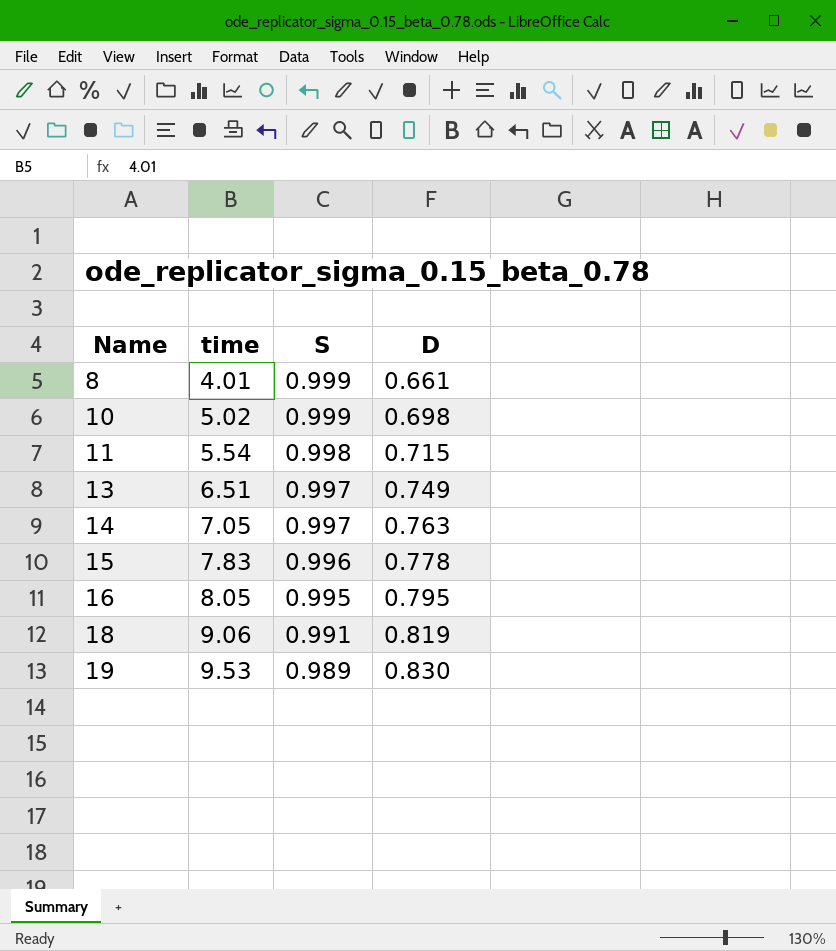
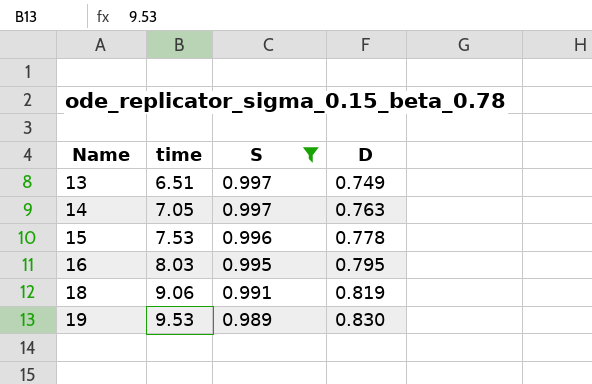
filter: none -> S <= 0.997
15 | time: 7.83 -> 7.53
16 | time: 8.05 -> 8.03

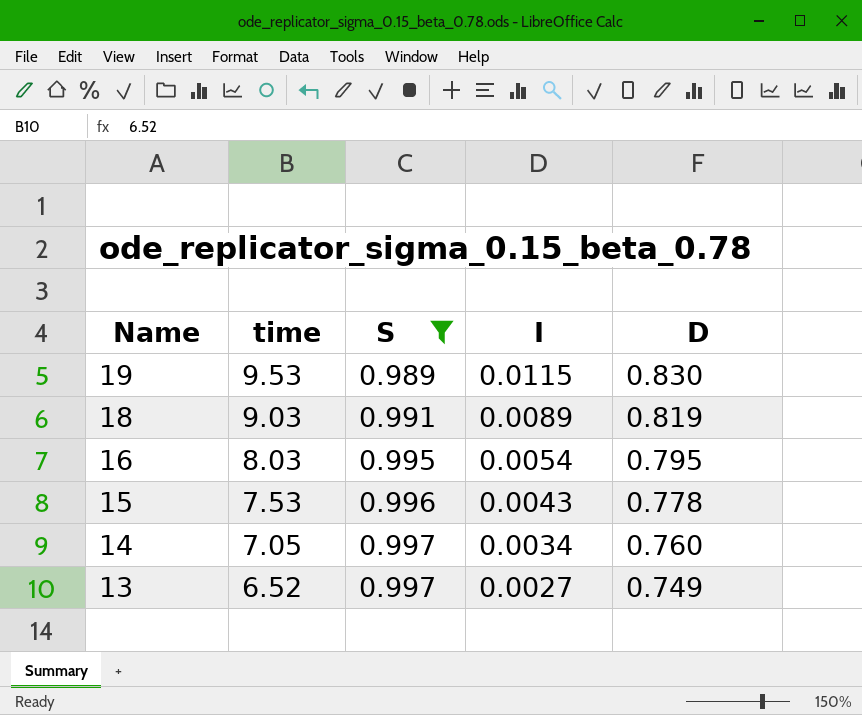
row order: Name ascending -> Name descending
column I | position: none -> 4
18 | time: 9.06 -> 9.03
14 | D: 0.763 -> 0.760
13 | time: 6.51 -> 6.52

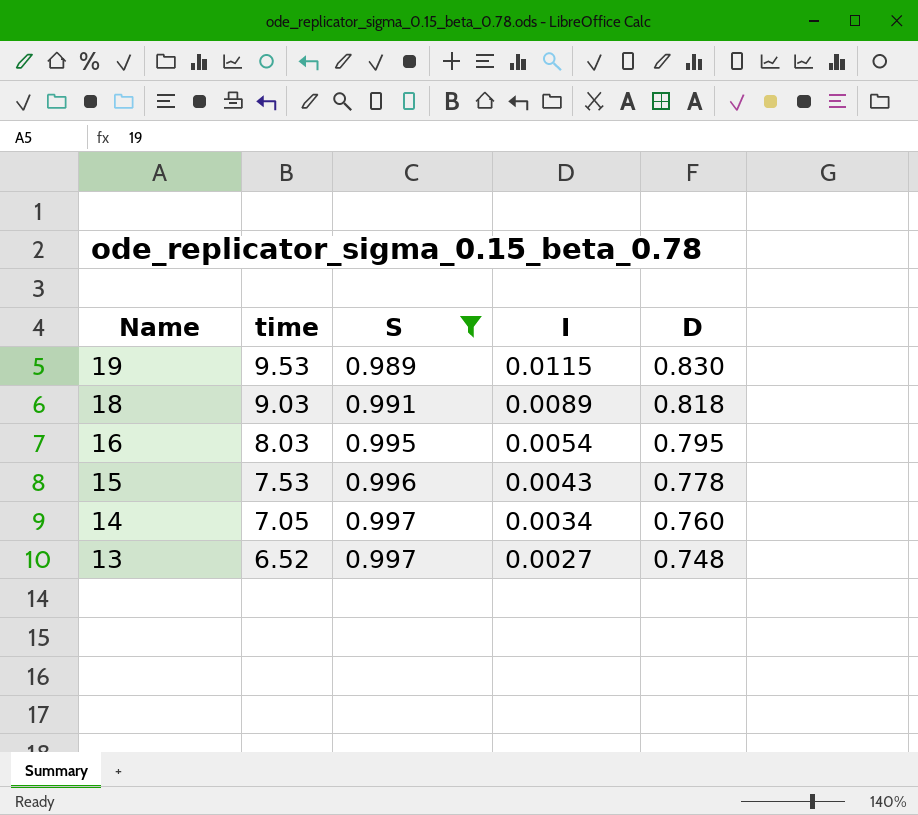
18 | D: 0.819 -> 0.818
13 | D: 0.749 -> 0.748

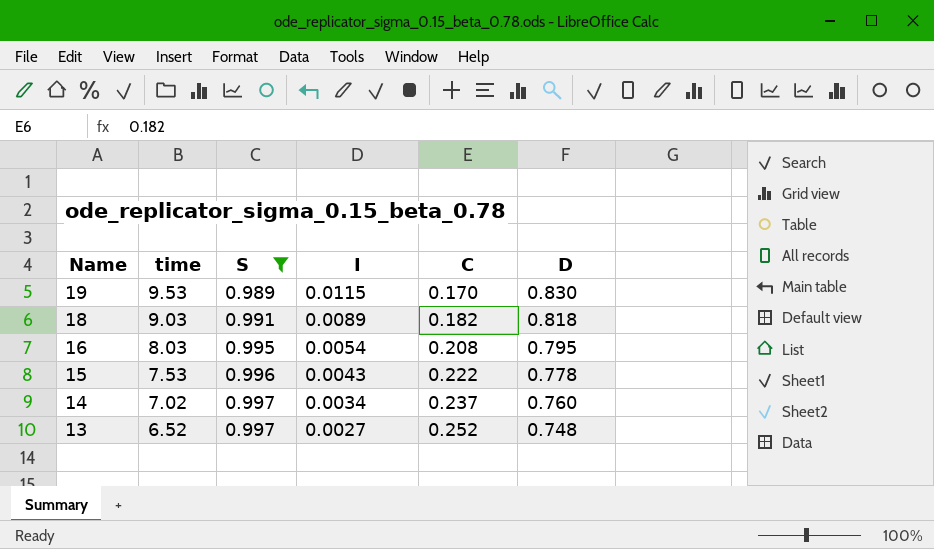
column C | position: none -> 5
14 | time: 7.05 -> 7.02

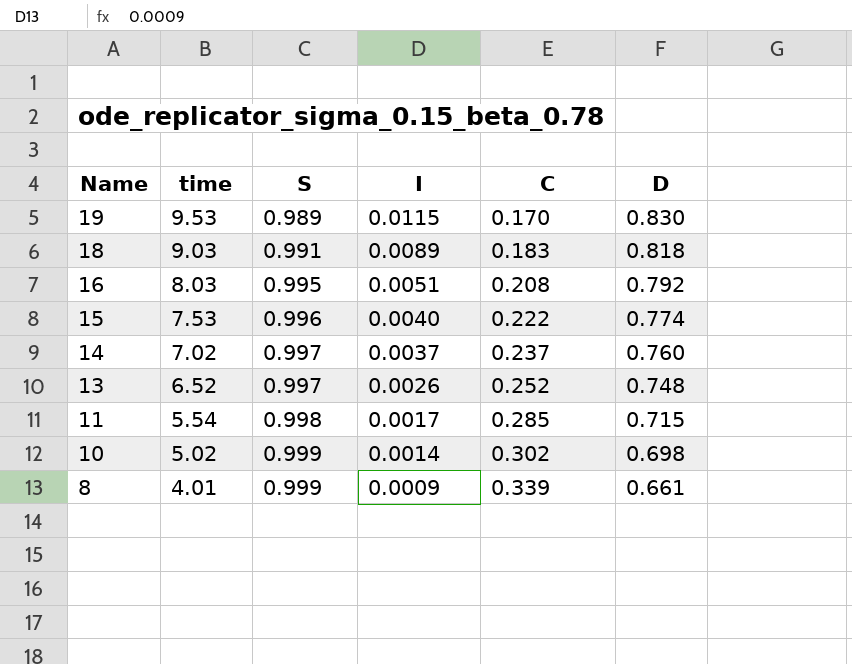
filter: S <= 0.997 -> none
18 | C: 0.182 -> 0.183
16 | I: 0.0054 -> 0.0051
16 | D: 0.795 -> 0.792
15 | I: 0.0043 -> 0.0040
15 | D: 0.778 -> 0.774
14 | I: 0.0034 -> 0.0037
13 | I: 0.0027 -> 0.0026

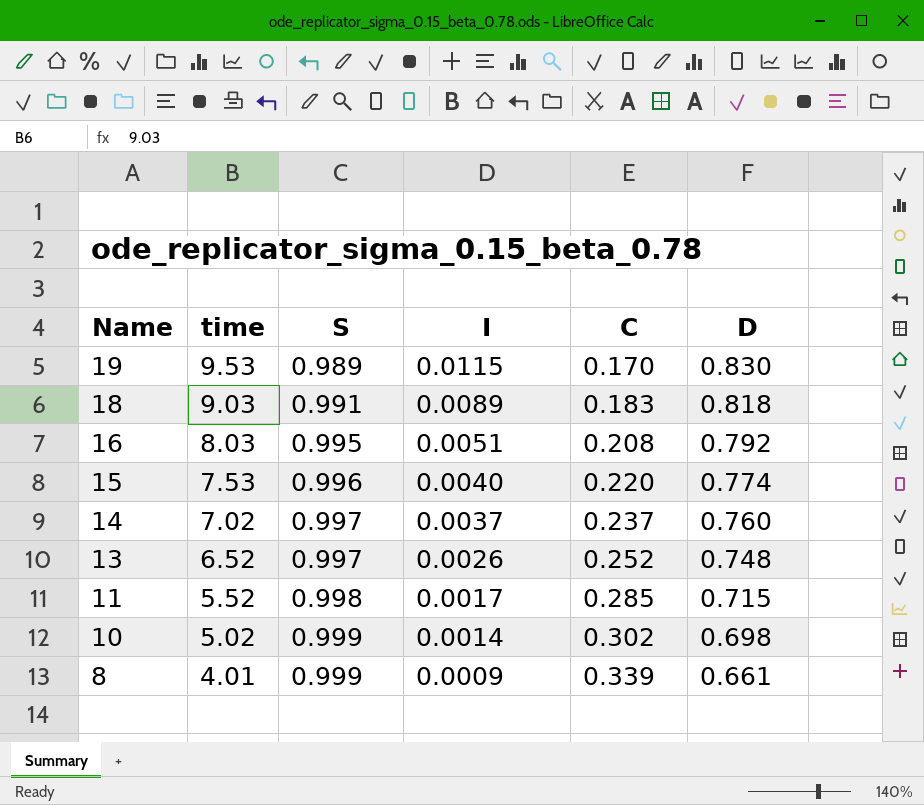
15 | C: 0.222 -> 0.220
11 | time: 5.54 -> 5.52

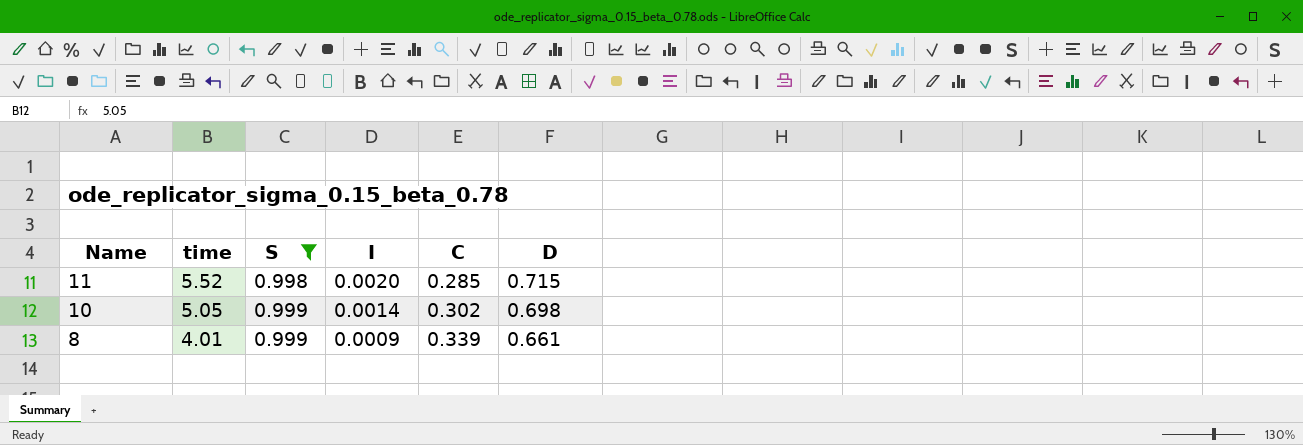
filter: none -> S >= 0.998
11 | I: 0.0017 -> 0.0020
10 | time: 5.02 -> 5.05

